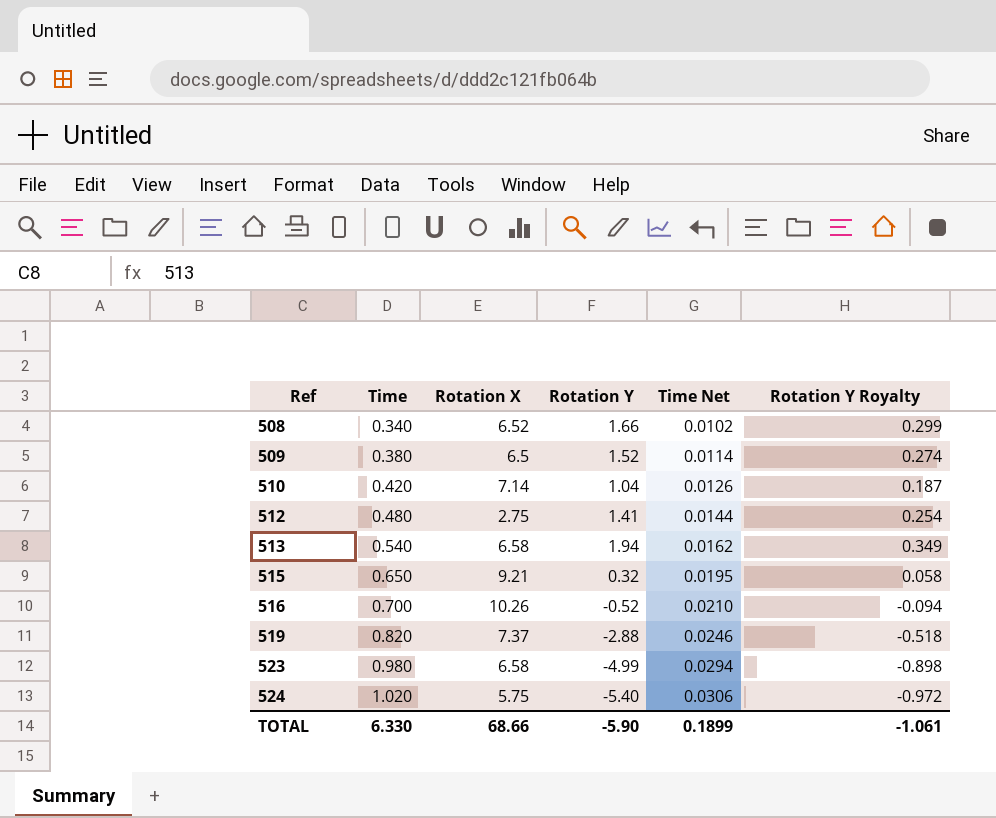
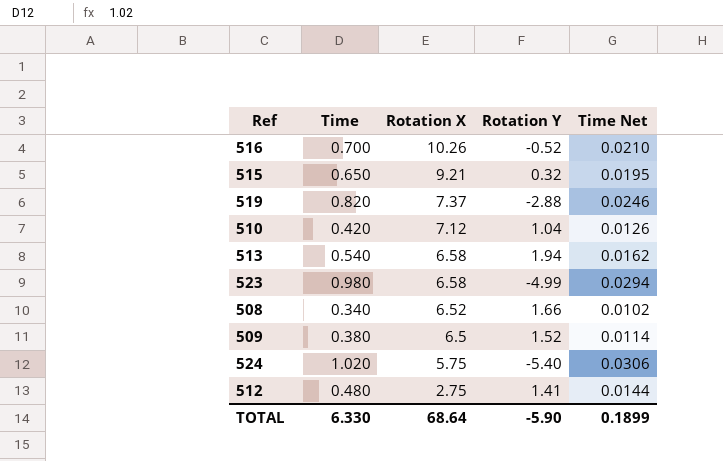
row order: Ref ascending -> Rotation X descending
column Rotation Y Royalty | formula: [Rotation Y] * 0.18 -> none
510 | Rotation X: 7.14 -> 7.12
TOTAL | Rotation X: 68.66 -> 68.64

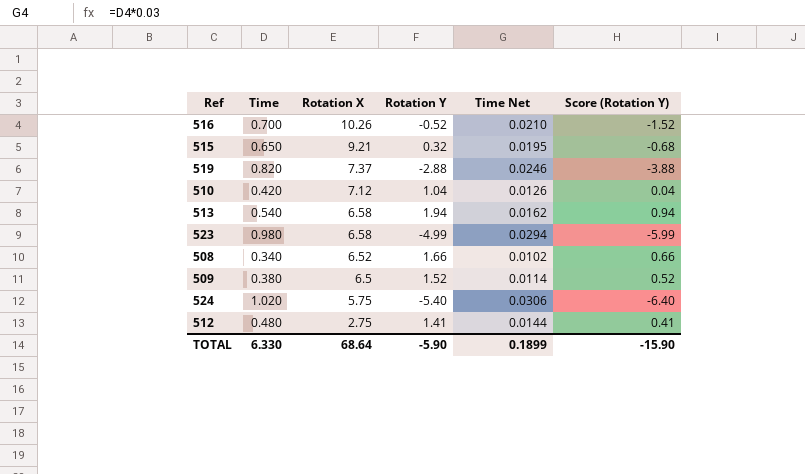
column Score (Rotation Y) | formula: none -> [Rotation Y] - 1

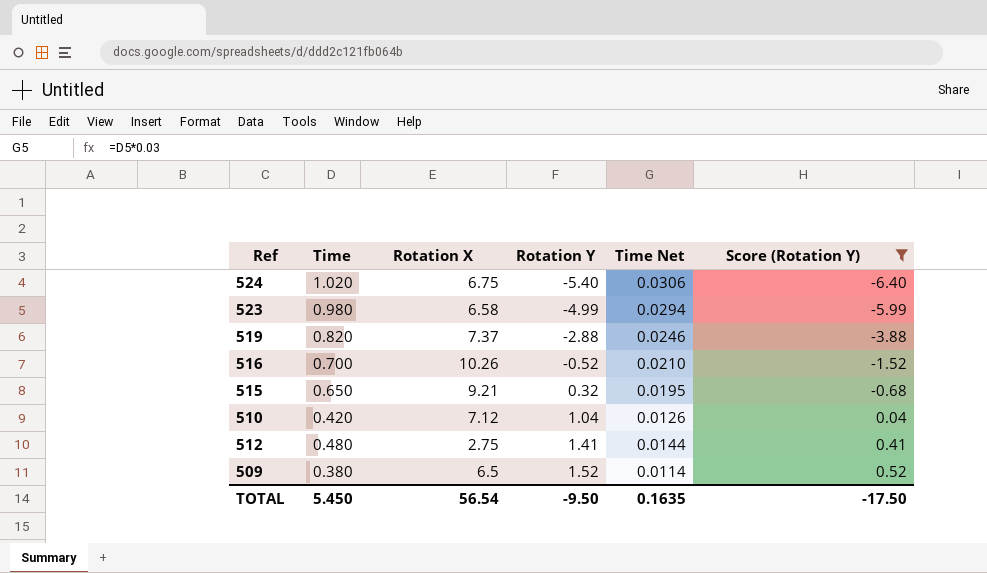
filter: none -> Score (Rotation Y) <= 0.52
row order: Rotation X descending -> Rotation Y ascending
524 | Rotation X: 5.75 -> 6.75
TOTAL | Time: 6.330 -> 5.450
TOTAL | Rotation X: 68.64 -> 56.54
TOTAL | Rotation Y: -5.90 -> -9.50
TOTAL | Time Net: 0.1899 -> 0.1635
TOTAL | Score (Rotation Y): -15.90 -> -17.50

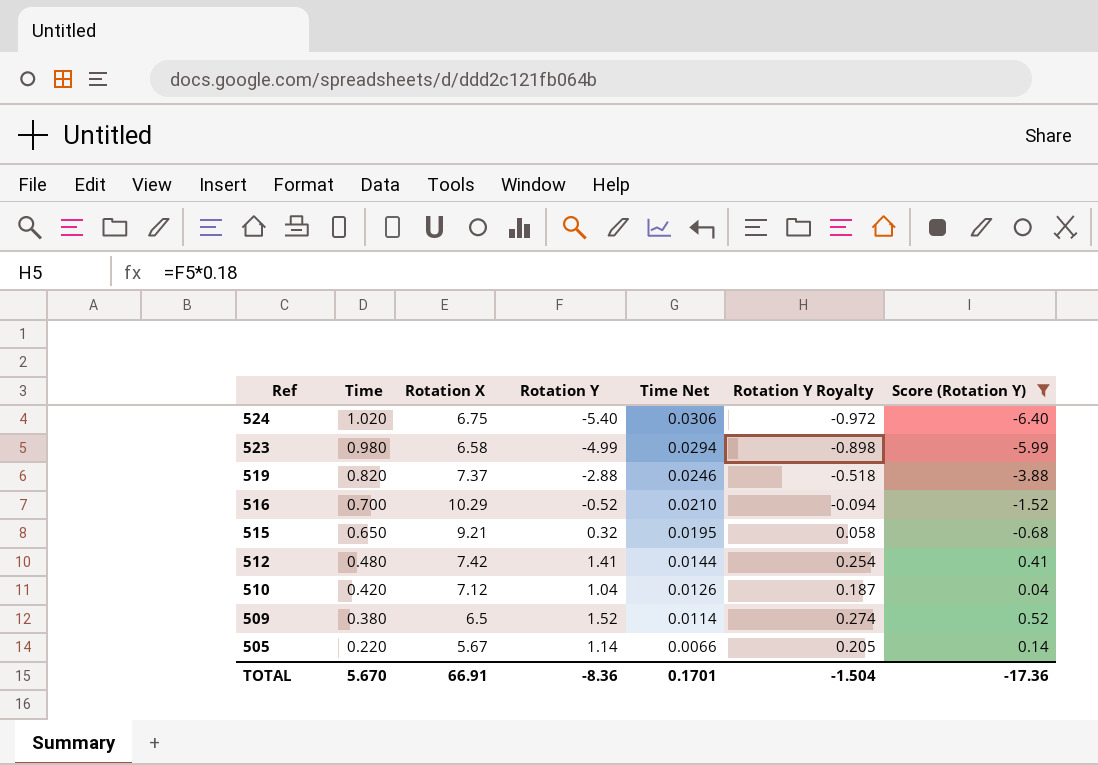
row order: Rotation Y ascending -> Ref descending
column Rotation Y Royalty | formula: none -> [Rotation Y] * 0.18
516 | Rotation X: 10.26 -> 10.29
512 | Rotation X: 2.75 -> 7.42
row 505: none -> 0.220 | 5.67 | 1.14 | 0.0066 | 0.205 | 0.14
TOTAL | Time: 5.450 -> 5.670
TOTAL | Rotation X: 56.54 -> 66.91
TOTAL | Rotation Y: -9.50 -> -8.36
TOTAL | Time Net: 0.1635 -> 0.1701
TOTAL | Score (Rotation Y): -17.50 -> -17.36

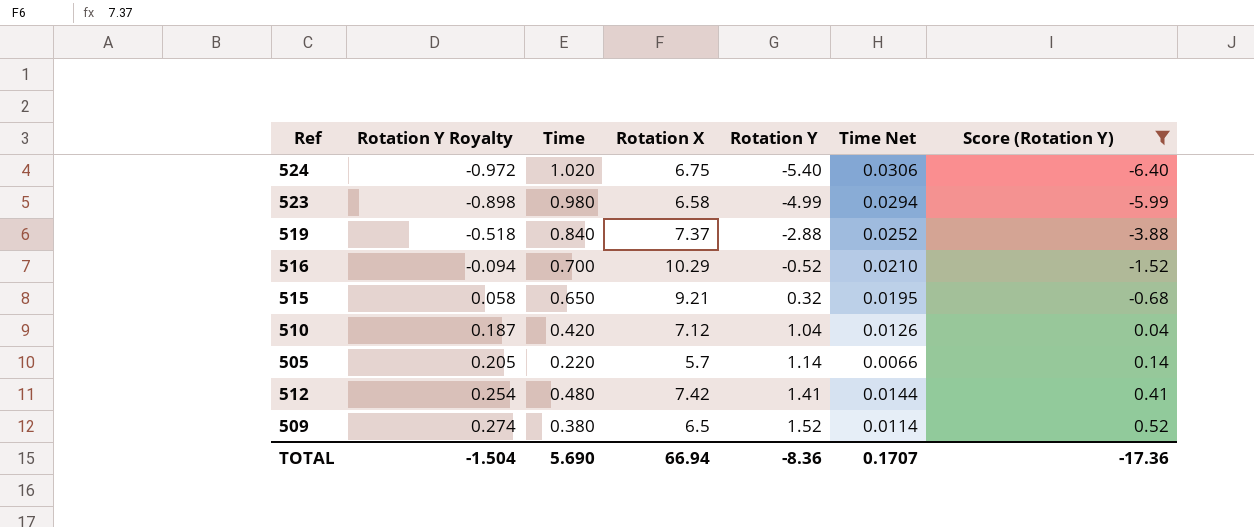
row order: Ref descending -> Rotation Y Royalty ascending
column Rotation Y Royalty | position: 6 -> 2
519 | Time: 0.820 -> 0.840
519 | Time Net: 0.0246 -> 0.0252
505 | Rotation X: 5.67 -> 5.7
TOTAL | Time: 5.670 -> 5.690
TOTAL | Rotation X: 66.91 -> 66.94
TOTAL | Time Net: 0.1701 -> 0.1707

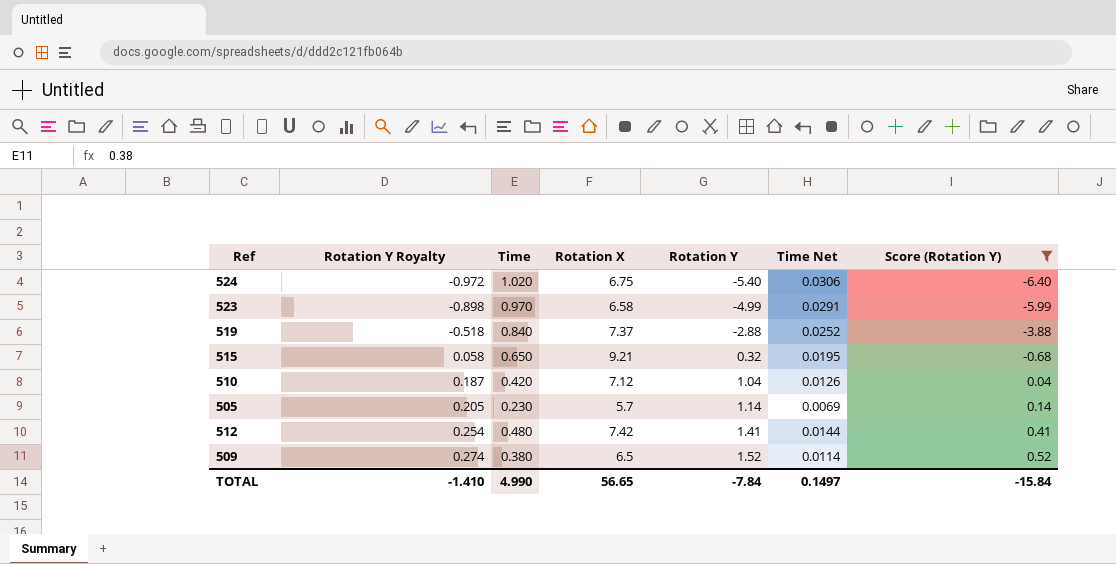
row 516: -0.094 | 0.700 | 10.29 | -0.52 | 0.0210 | -1.52 -> none
523 | Time: 0.980 -> 0.970
523 | Time Net: 0.0294 -> 0.0291
505 | Time: 0.220 -> 0.230
505 | Time Net: 0.0066 -> 0.0069
TOTAL | Rotation Y Royalty: -1.504 -> -1.410
TOTAL | Time: 5.690 -> 4.990
TOTAL | Rotation X: 66.94 -> 56.65
TOTAL | Rotation Y: -8.36 -> -7.84
TOTAL | Time Net: 0.1707 -> 0.1497
TOTAL | Score (Rotation Y): -17.36 -> -15.84

